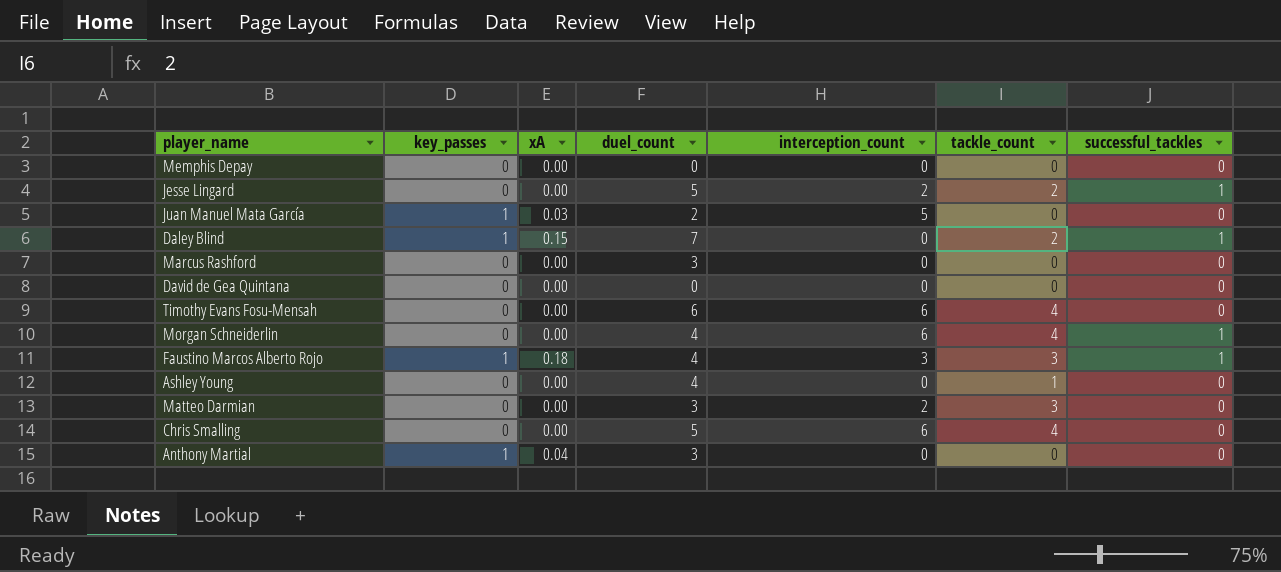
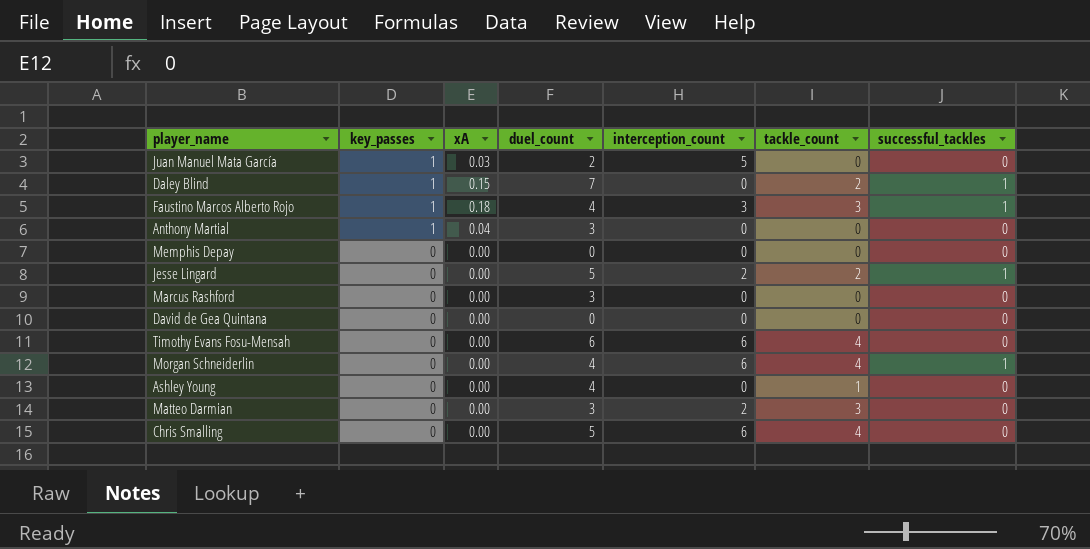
row order: none -> key_passes descending

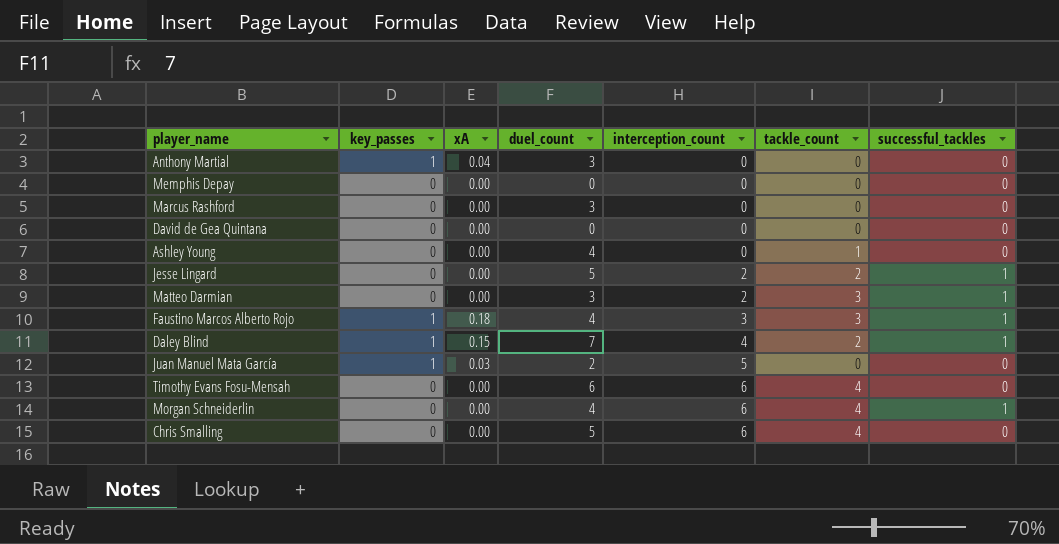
row order: key_passes descending -> interception_count ascending
Matteo Darmian | successful_tackles: 0 -> 1
Daley Blind | interception_count: 0 -> 4

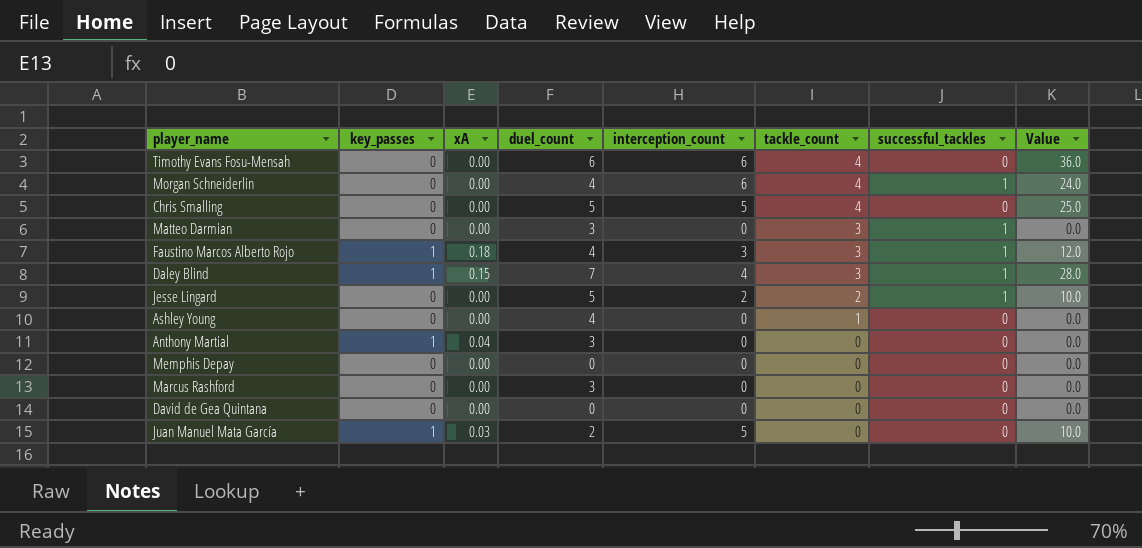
row order: interception_count ascending -> tackle_count descending
column Value | formula: none -> [duel_count] * [interception_count]
Chris Smalling | interception_count: 6 -> 5
Matteo Darmian | interception_count: 2 -> 0
Daley Blind | tackle_count: 2 -> 3

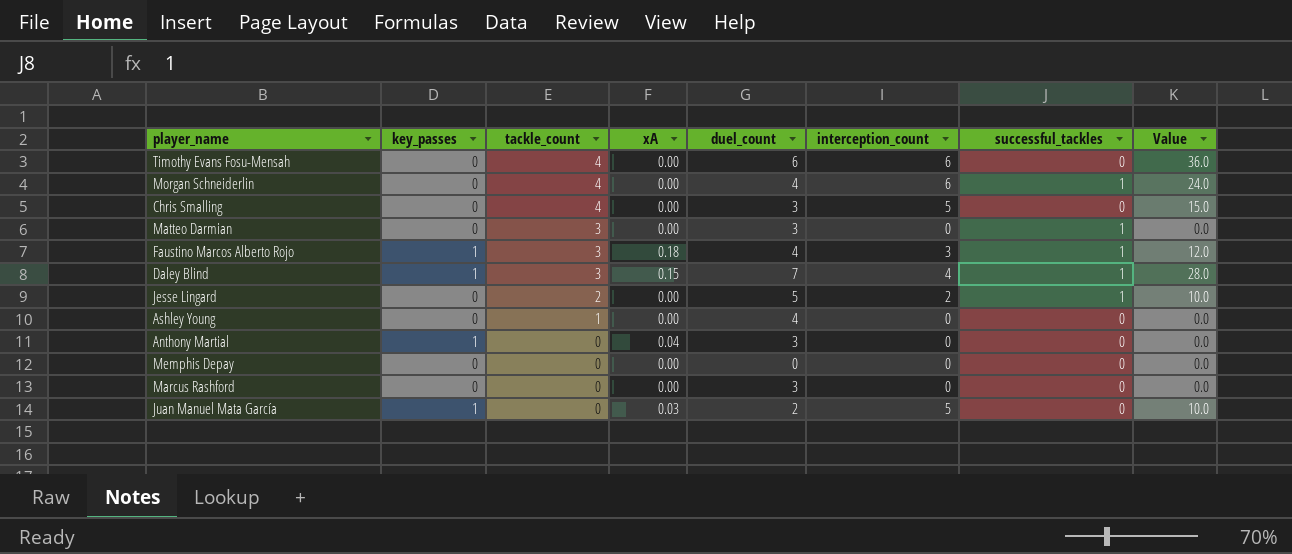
column tackle_count | position: 6 -> 3
row David de Gea Quintana: 0 | 0.00 | 0 | 0 | 0 | 0 | 0.0 -> none
Chris Smalling | duel_count: 5 -> 3
Chris Smalling | Value: 25.0 -> 15.0

